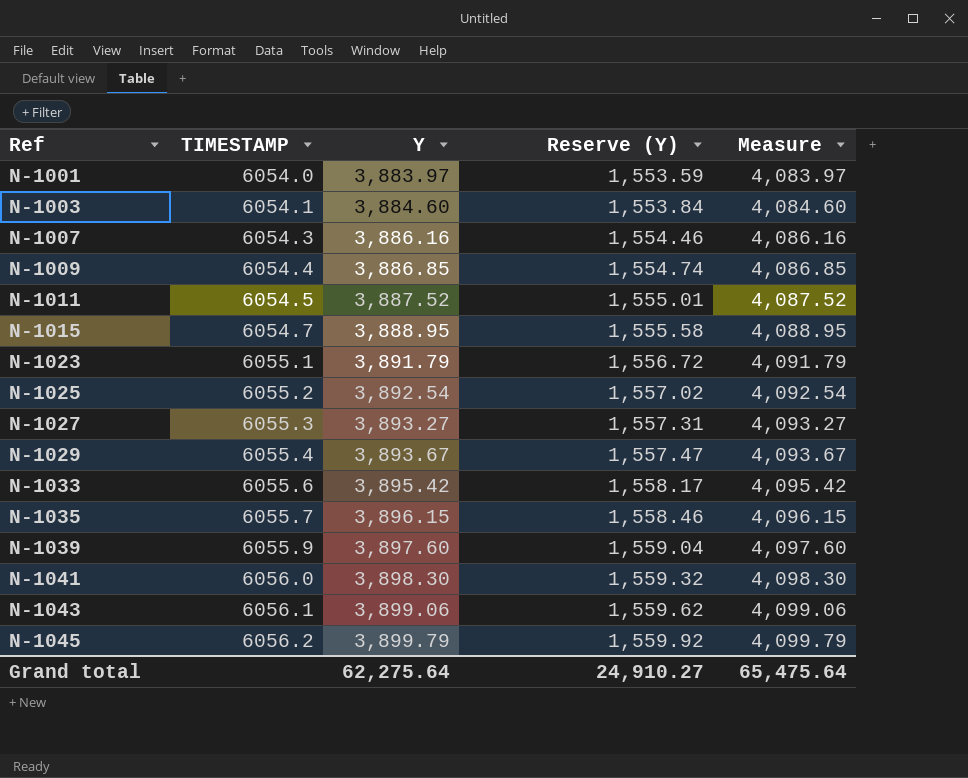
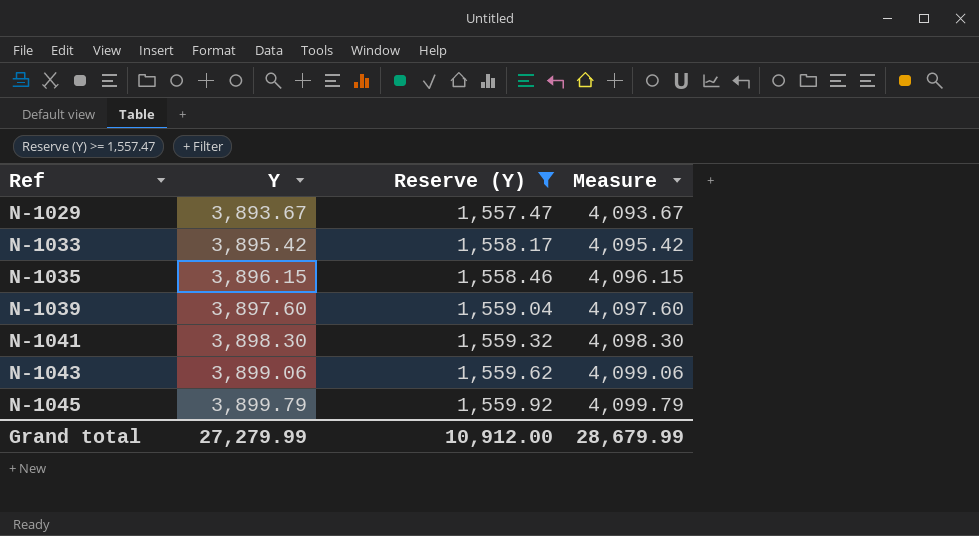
filter: none -> Reserve (Y) >= 1,557.47
column TIMESTAMP | position: 2 -> none
Grand total | Y: 62,275.64 -> 27,279.99
Grand total | Reserve (Y): 24,910.27 -> 10,912.00
Grand total | Measure: 65,475.64 -> 28,679.99

